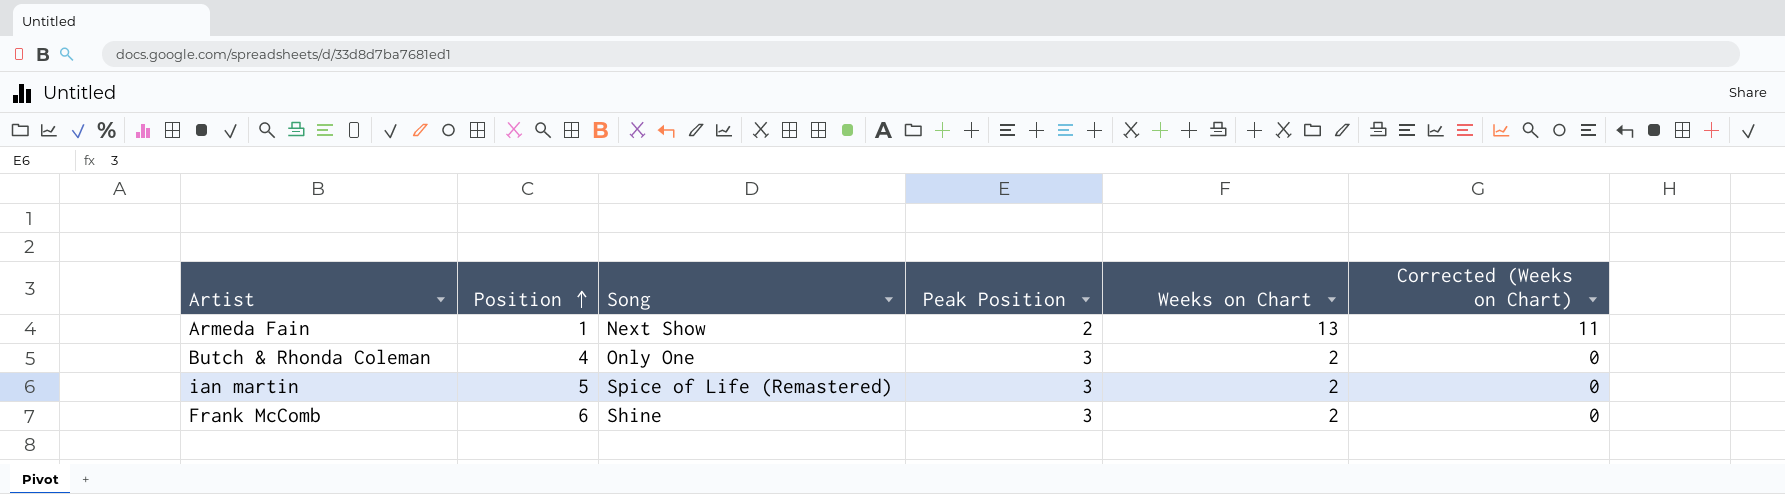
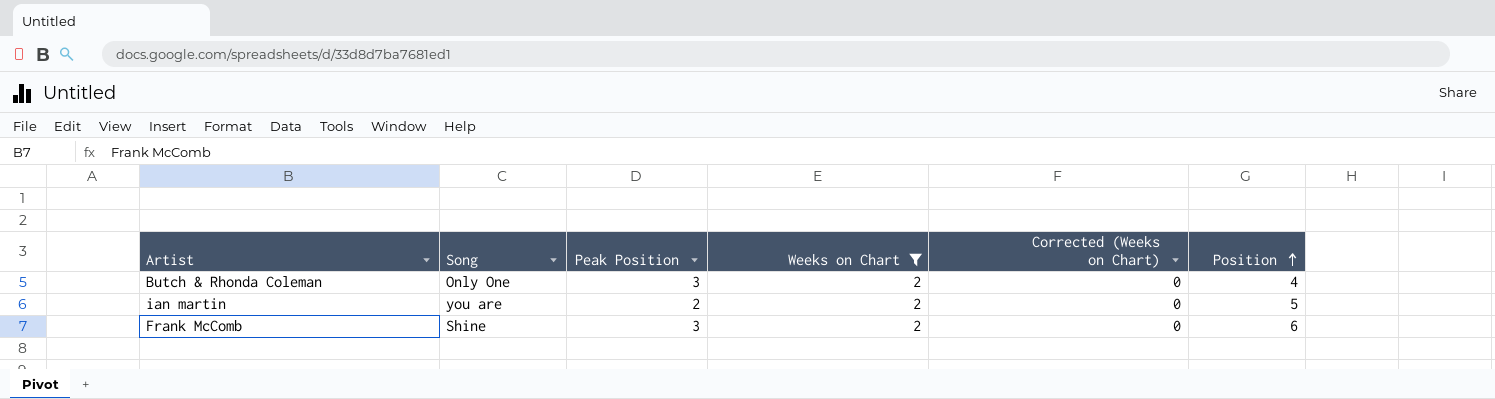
filter: none -> Weeks on Chart = 2
column Position | position: 2 -> 6
ian martin | Song: Spice of Life (Remastered) -> you are
ian martin | Peak Position: 3 -> 2

